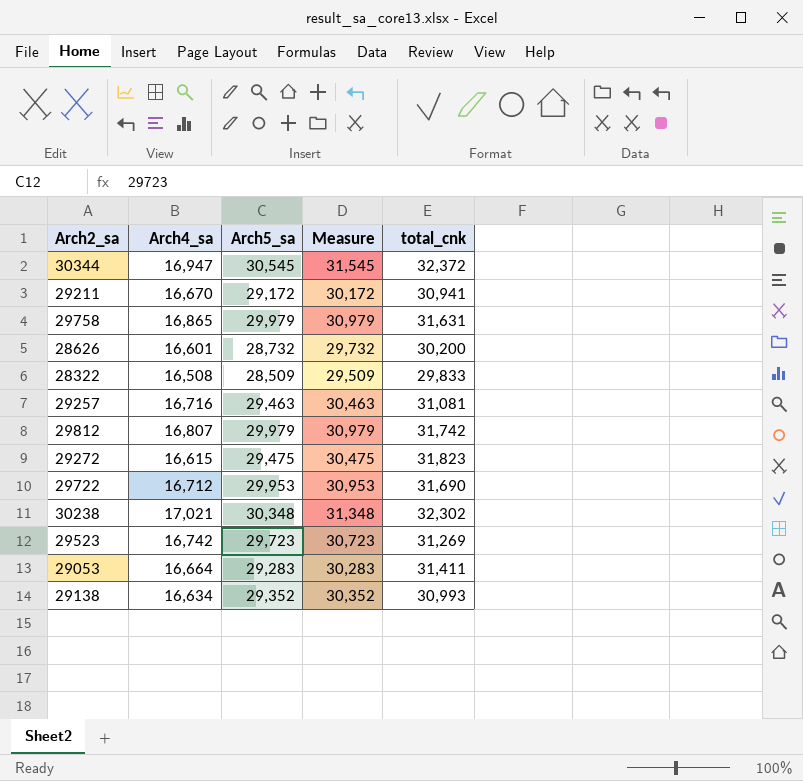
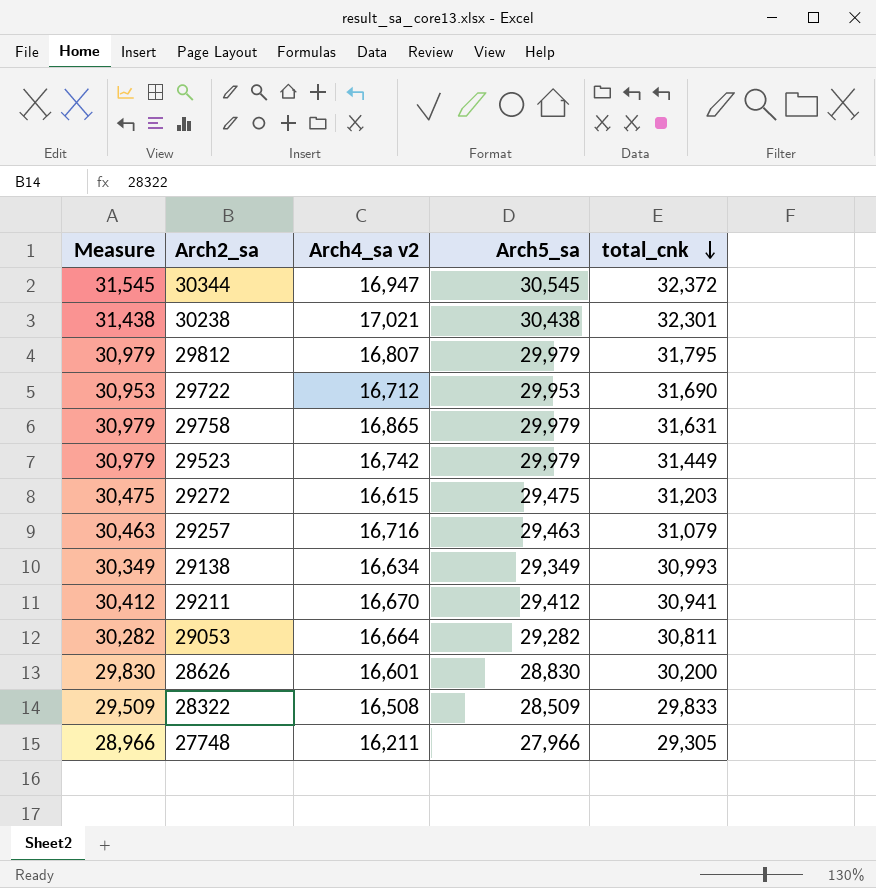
row order: none -> total_cnk descending
column Measure | position: 4 -> 1
column name: Arch4_sa -> Arch4_sa v2
30238 | Measure: 31,348 -> 31,438
30238 | Arch5_sa: 30,348 -> 30,438
30238 | total_cnk: 32,302 -> 32,301
29812 | total_cnk: 31,742 -> 31,795
29523 | Measure: 30,723 -> 30,979
29523 | Arch5_sa: 29,723 -> 29,979
29523 | total_cnk: 31,269 -> 31,449
29272 | total_cnk: 31,823 -> 31,203
29257 | total_cnk: 31,081 -> 31,079
29138 | Measure: 30,352 -> 30,349
29138 | Arch5_sa: 29,352 -> 29,349
29211 | Measure: 30,172 -> 30,412
29211 | Arch5_sa: 29,172 -> 29,412
29053 | Measure: 30,283 -> 30,282
29053 | Arch5_sa: 29,283 -> 29,282
29053 | total_cnk: 31,411 -> 30,811
28626 | Measure: 29,732 -> 29,830
28626 | Arch5_sa: 28,732 -> 28,830
row 27748: none -> 28,966 | 16,211 | 27,966 | 29,305

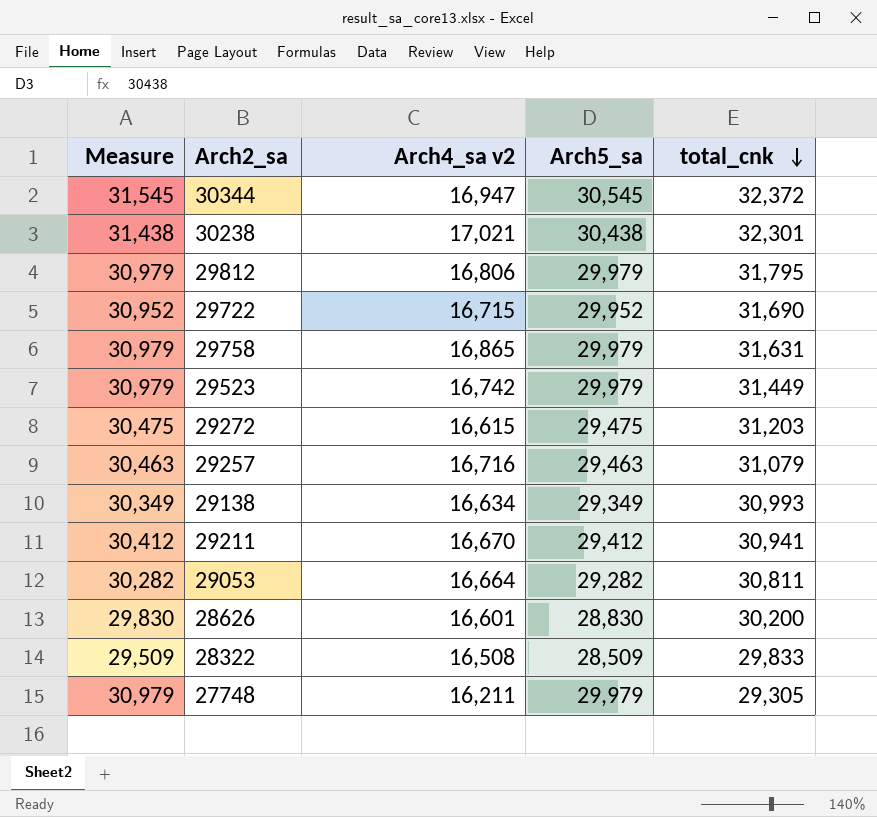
29812 | Arch4_sa v2: 16,807 -> 16,806
29722 | Measure: 30,953 -> 30,952
29722 | Arch4_sa v2: 16,712 -> 16,715
29722 | Arch5_sa: 29,953 -> 29,952
27748 | Measure: 28,966 -> 30,979
27748 | Arch5_sa: 27,966 -> 29,979

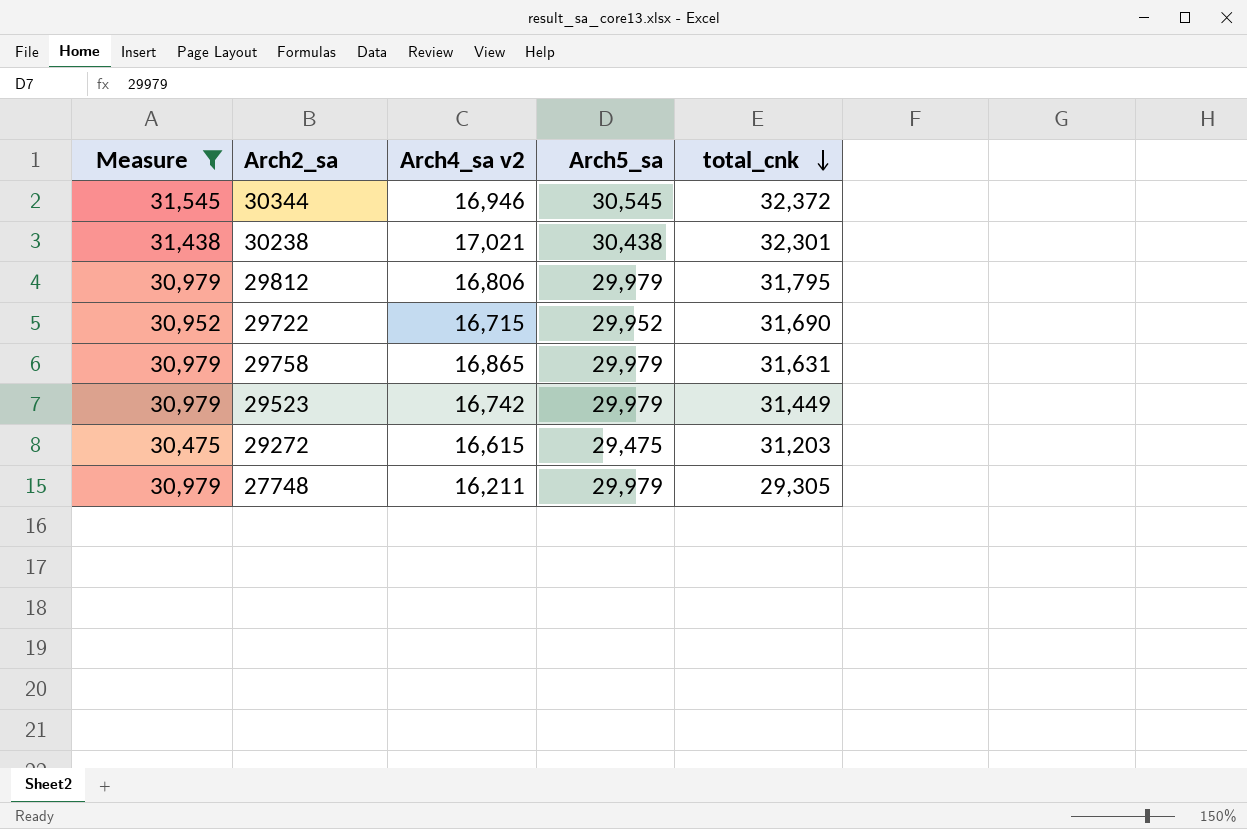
filter: none -> Measure >= 30,475
30344 | Arch4_sa v2: 16,947 -> 16,946

